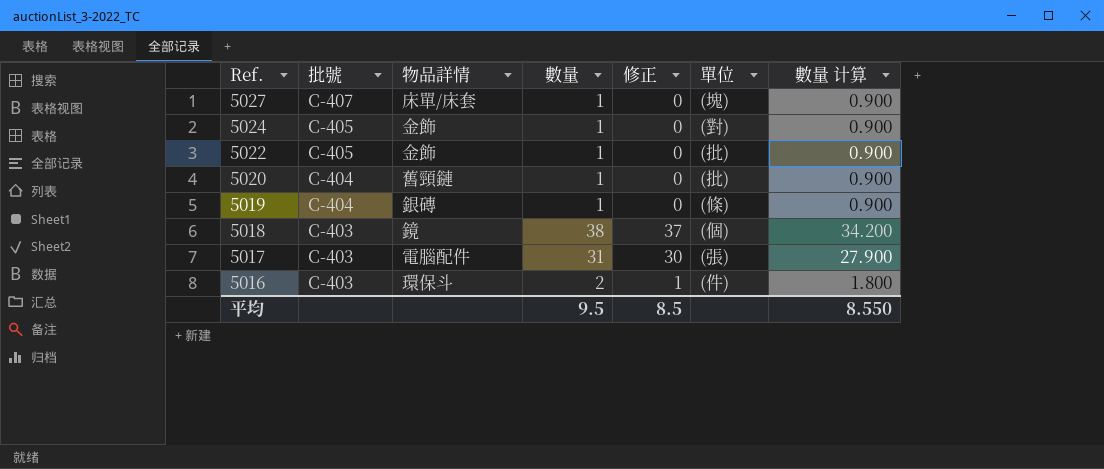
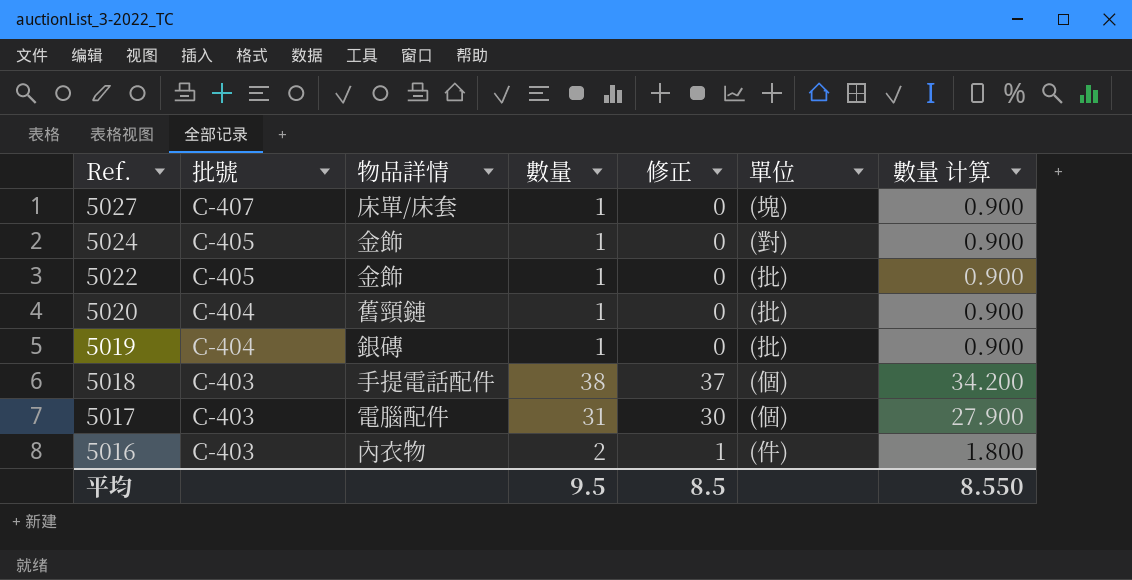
5019 | 單位: (條) -> (批)
5018 | 物品詳情: 鏡 -> 手提電話配件
5017 | 單位: (張) -> (個)
5016 | 物品詳情: 環保斗 -> 內衣物

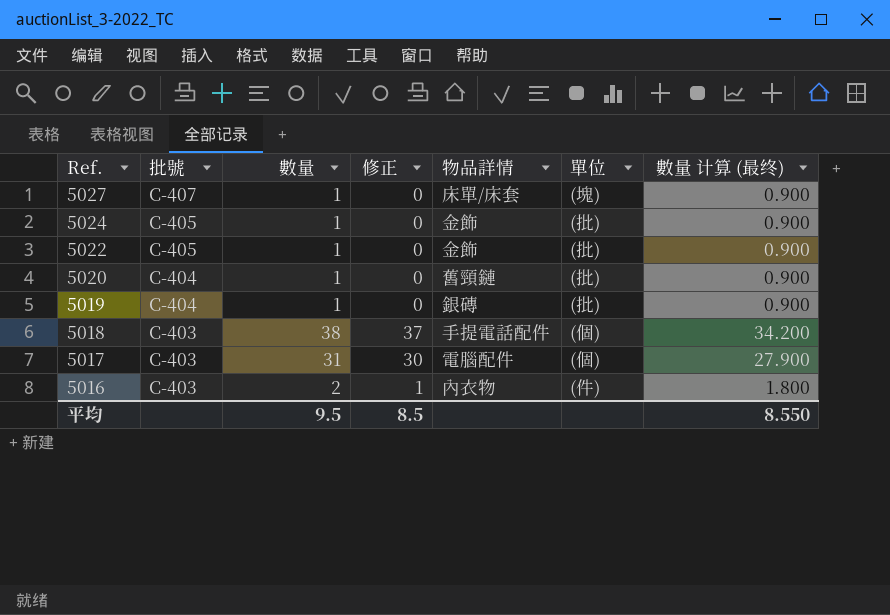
column 物品詳情 | position: 3 -> 5
column name: 數量 计算 -> 數量 计算 (最终)
5024 | 單位: (對) -> (批)

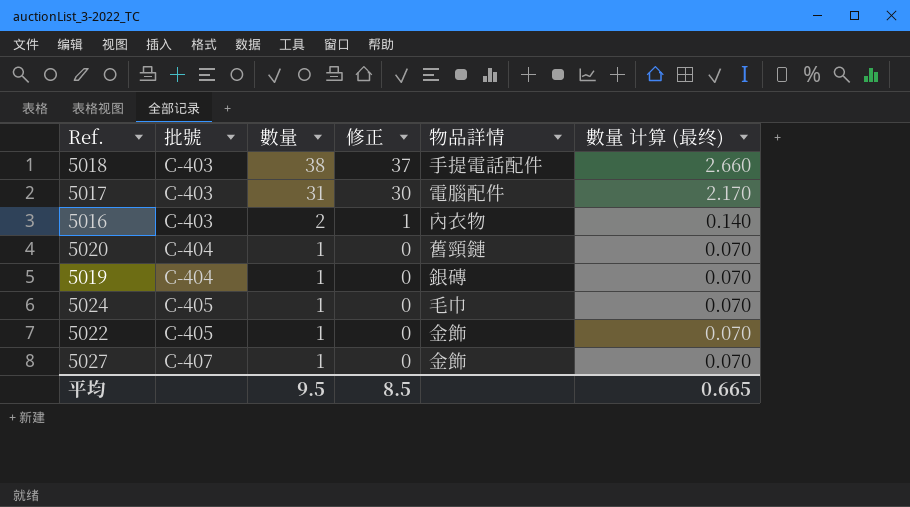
row order: Ref. descending -> 批號 ascending
column 單位 | position: 6 -> none
column 數量 计算 (最终) | formula: [數量] * 0.9 -> [數量] * 0.07
5024 | 物品詳情: 金飾 -> 毛巾
5027 | 物品詳情: 床單/床套 -> 金飾
平均 | 數量 计算 (最终): 8.550 -> 0.665

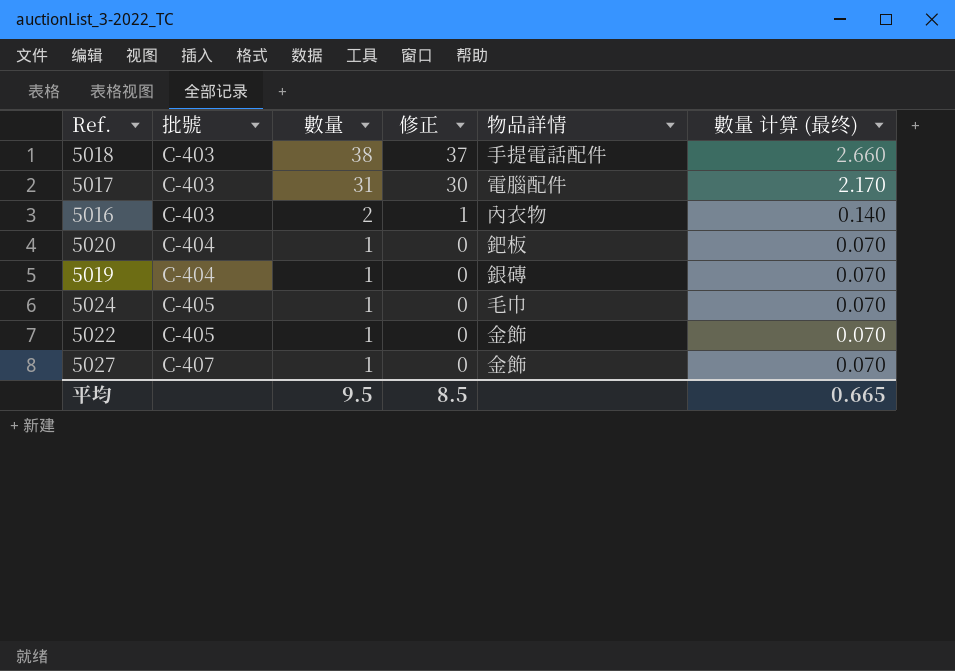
5020 | 物品詳情: 舊頸鏈 -> 鈀板

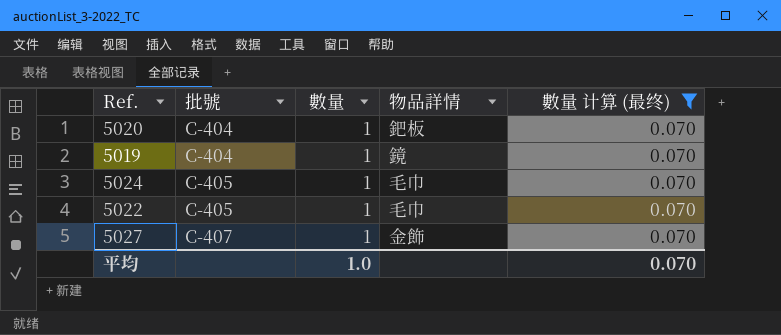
filter: none -> 數量 计算 (最终) = 0.070
column 修正 | formula: [數量] - 1 -> none
5019 | 物品詳情: 銀磚 -> 鏡
5022 | 物品詳情: 金飾 -> 毛巾
平均 | 數量: 9.5 -> 1.0
平均 | 數量 计算 (最终): 0.665 -> 0.070

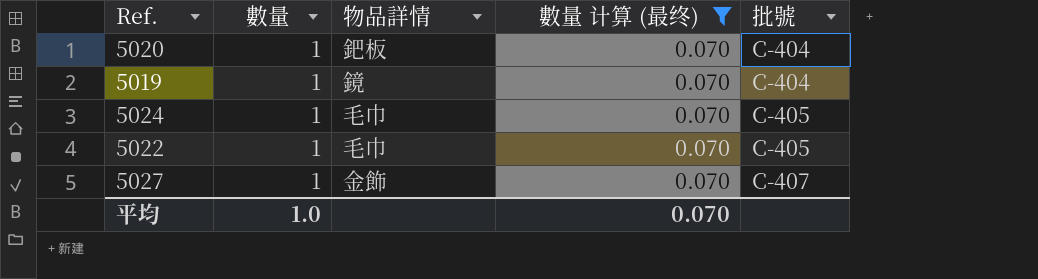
column 批號 | position: 2 -> 5

